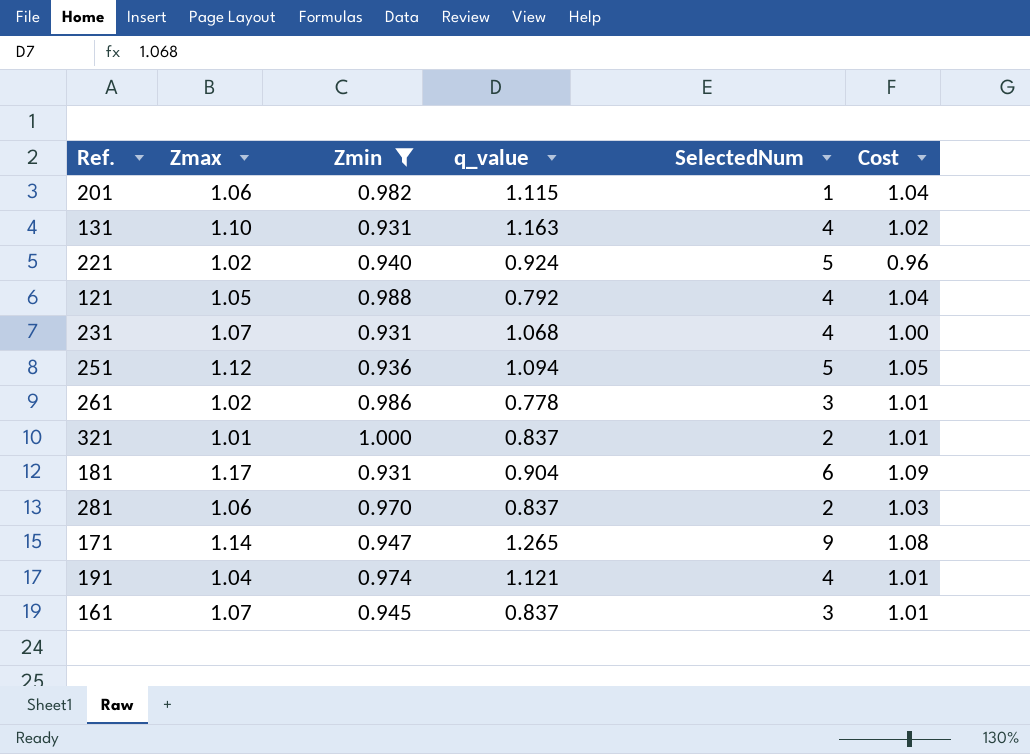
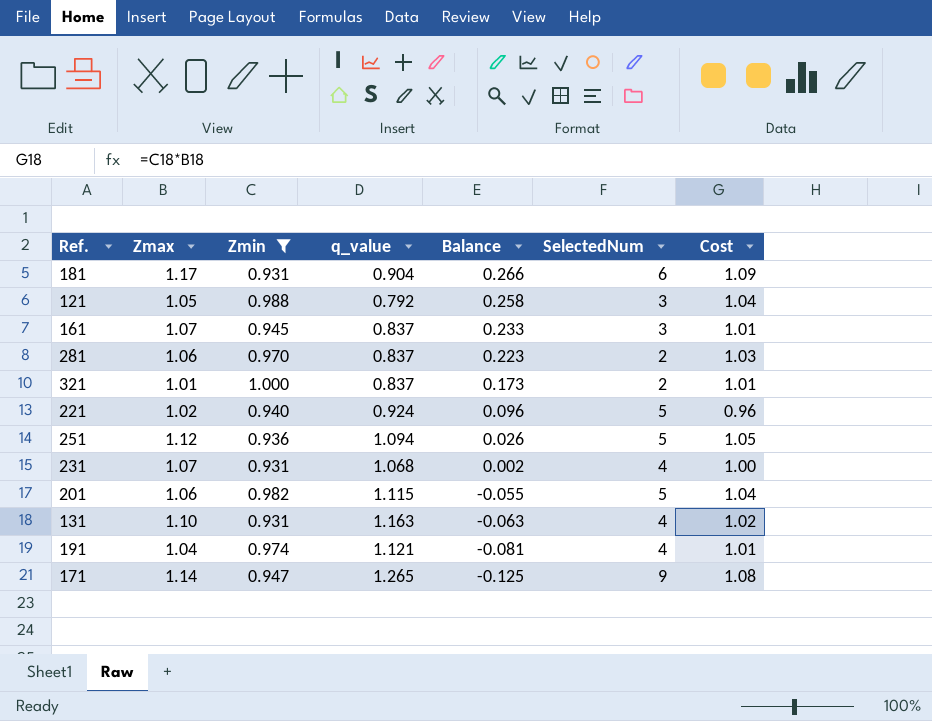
row order: none -> Balance descending
column Balance | formula: none -> [Zmax] - [q_value]
row 261: 1.02 | 0.986 | 0.778 | 3 | 1.01 -> none
121 | SelectedNum: 4 -> 3
201 | SelectedNum: 1 -> 5

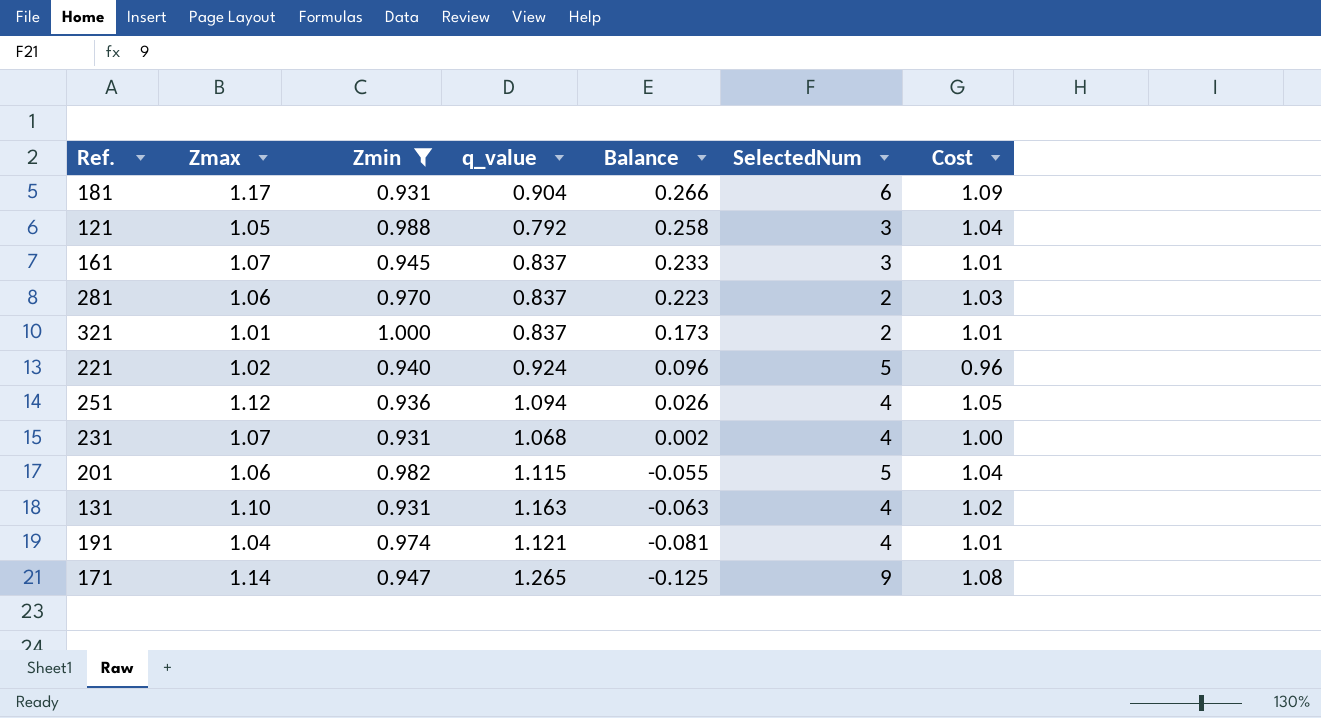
251 | SelectedNum: 5 -> 4

